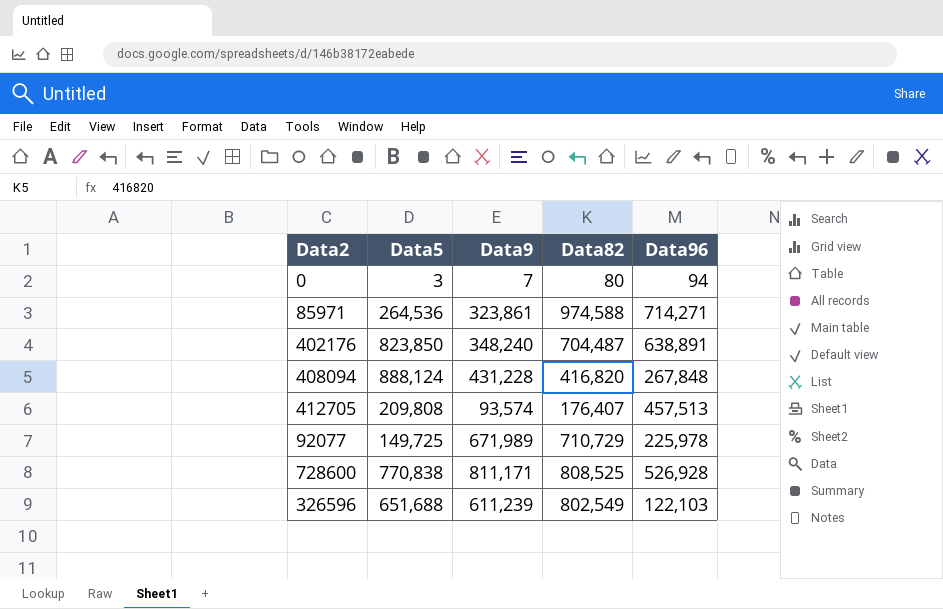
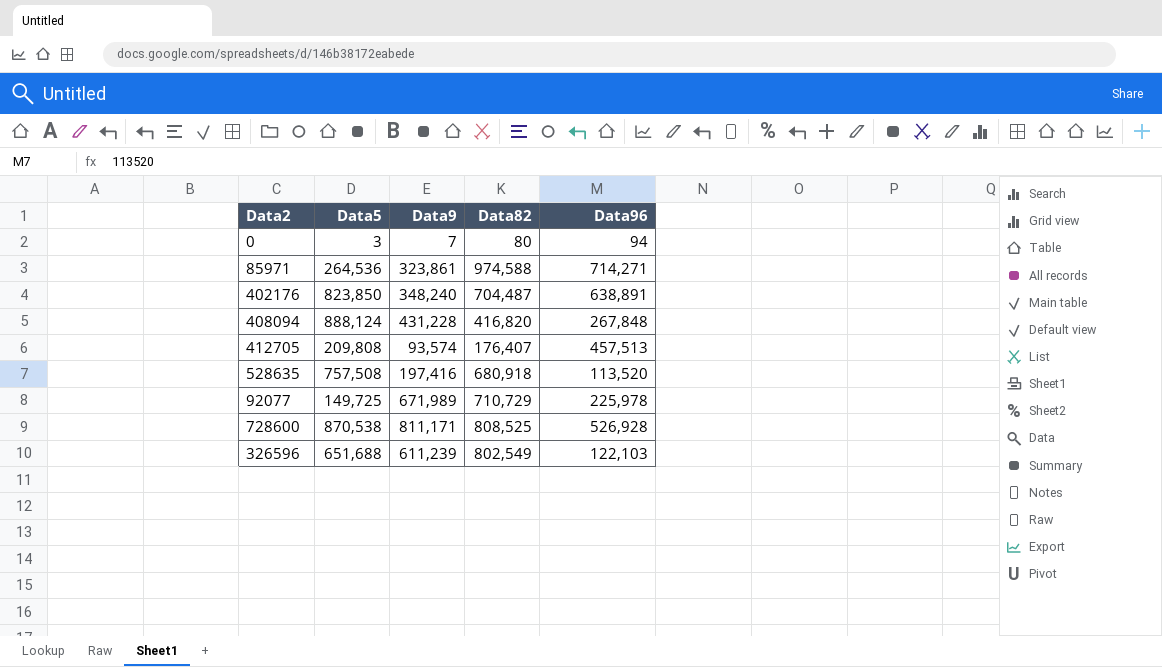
row 528635: none -> 757,508 | 197,416 | 680,918 | 113,520
728600 | Data5: 770,838 -> 870,538

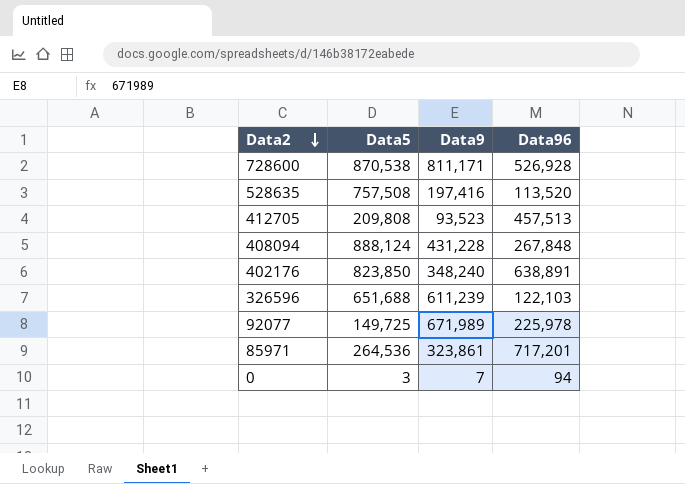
row order: none -> Data2 descending
column Data82 | position: 4 -> none
412705 | Data9: 93,574 -> 93,523
85971 | Data96: 714,271 -> 717,201

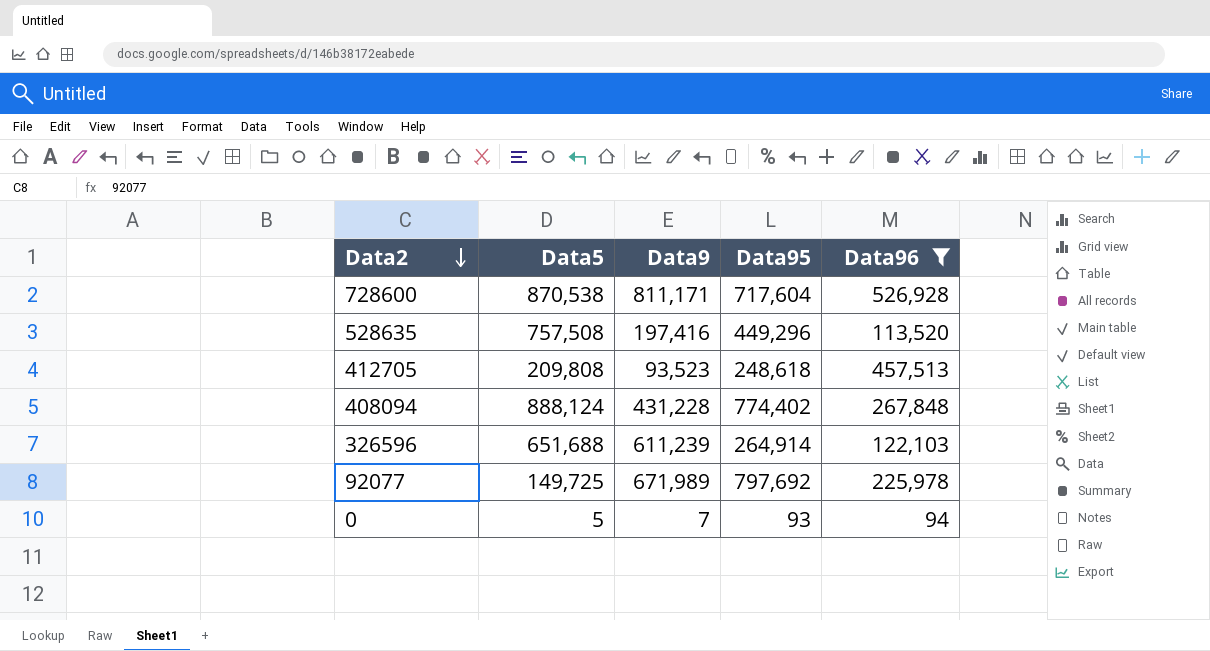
filter: none -> Data96 <= 526,928
column Data95 | position: none -> 4
0 | Data5: 3 -> 5

